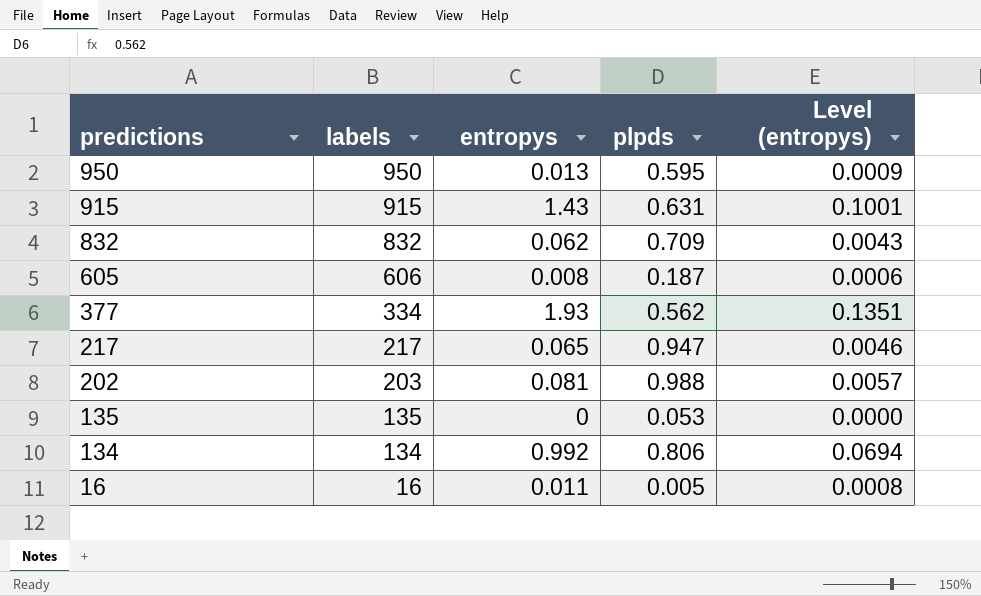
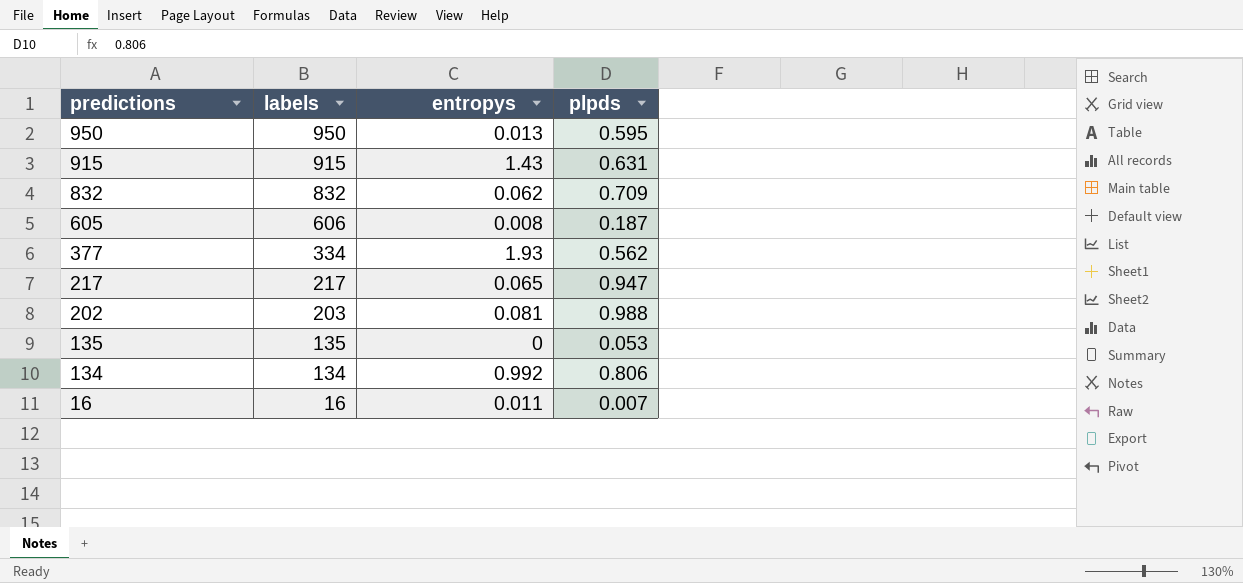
column Level (entropys) | formula: [entropys] * 0.07 -> none
16 | plpds: 0.005 -> 0.007

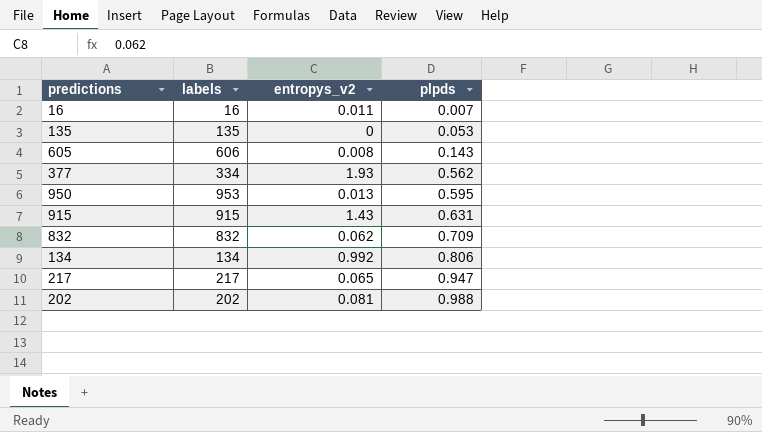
row order: predictions descending -> plpds ascending
column name: entropys -> entropys_v2
605 | plpds: 0.187 -> 0.143
950 | labels: 950 -> 953
202 | labels: 203 -> 202

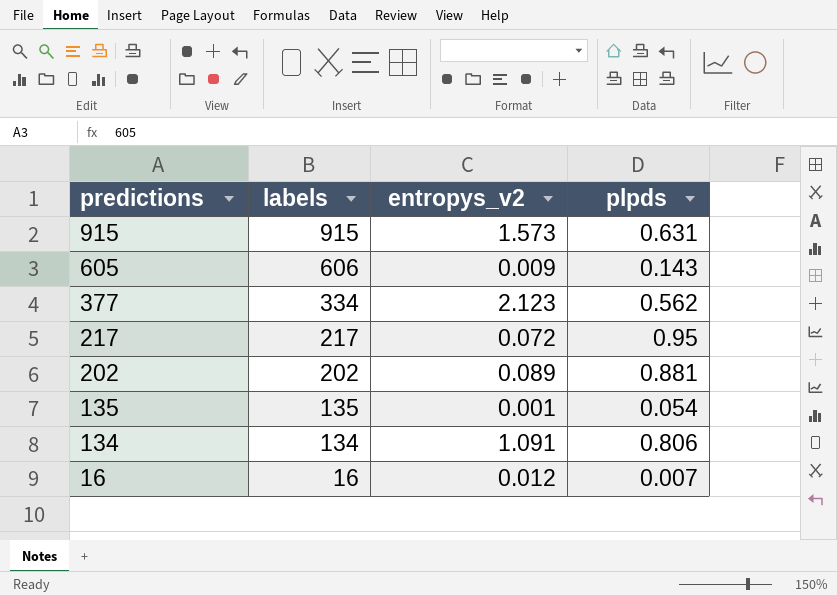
row order: plpds ascending -> predictions descending
row 950: 953 | 0.013 | 0.595 -> none
row 832: 832 | 0.062 | 0.709 -> none
915 | entropys_v2: 1.43 -> 1.573
605 | entropys_v2: 0.008 -> 0.009
377 | entropys_v2: 1.93 -> 2.123
217 | entropys_v2: 0.065 -> 0.072
217 | plpds: 0.947 -> 0.95
202 | entropys_v2: 0.081 -> 0.089
202 | plpds: 0.988 -> 0.881
135 | entropys_v2: 0 -> 0.001
135 | plpds: 0.053 -> 0.054
134 | entropys_v2: 0.992 -> 1.091
16 | entropys_v2: 0.011 -> 0.012

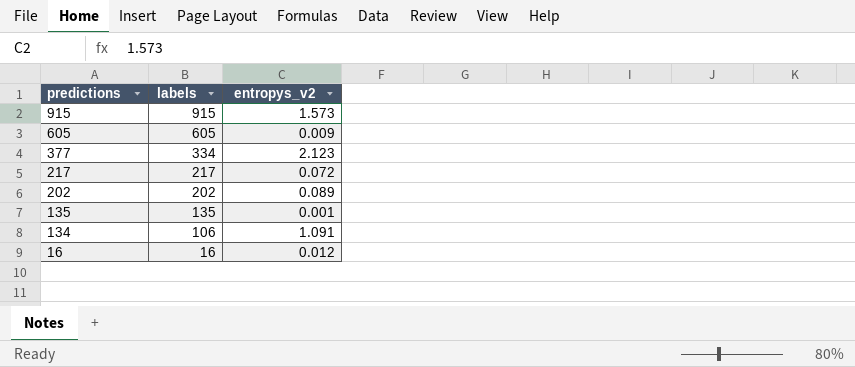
column plpds | position: 4 -> none
605 | labels: 606 -> 605
134 | labels: 134 -> 106

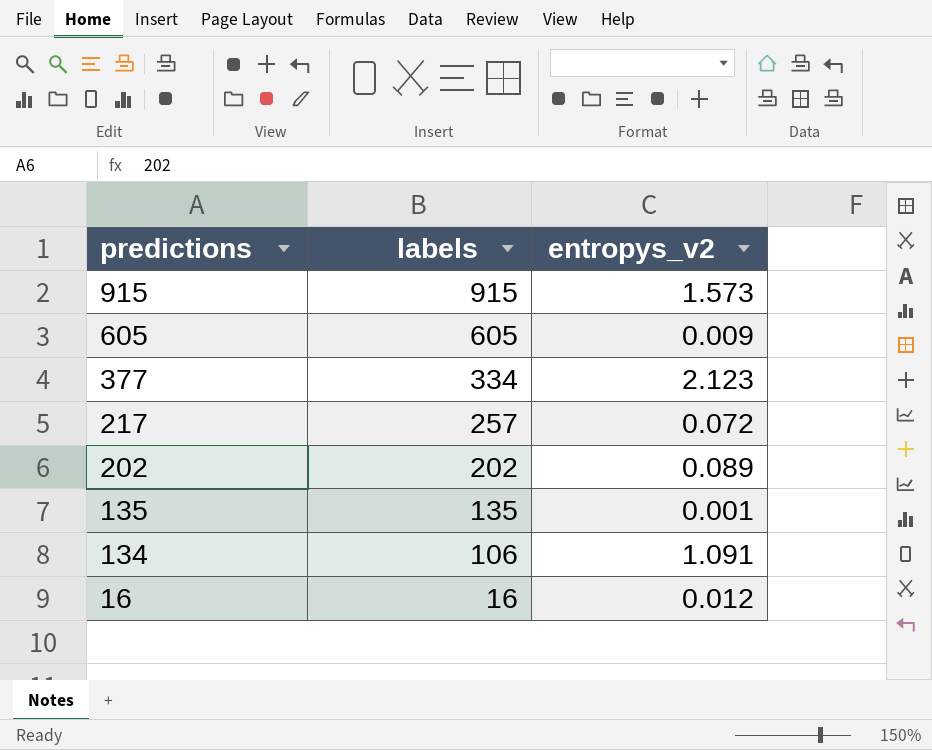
217 | labels: 217 -> 257

